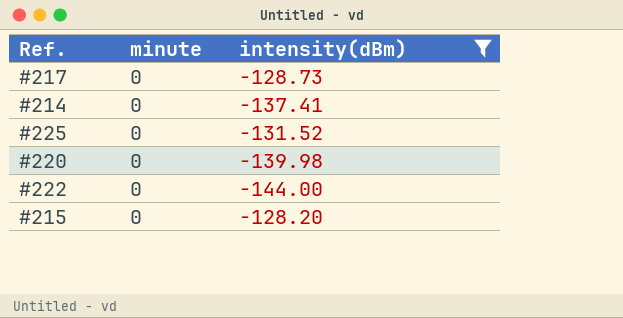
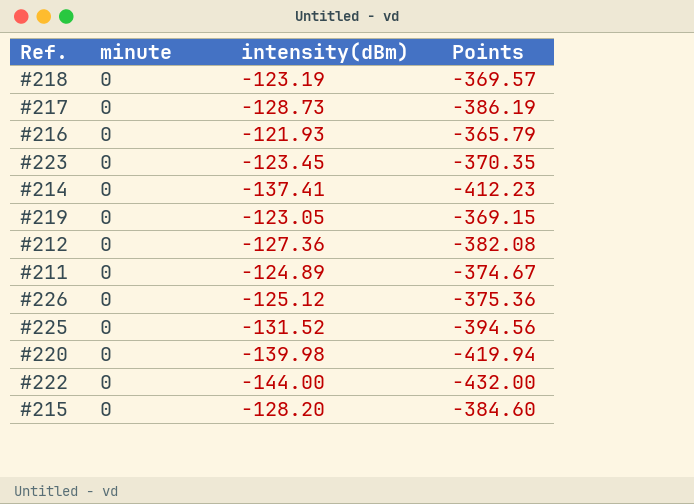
filter: intensity(dBm) <= -128.20 -> none
column Points | formula: none -> [intensity(dBm)] * 3

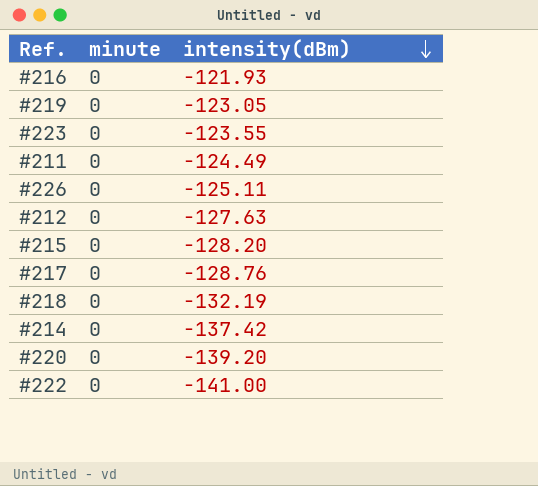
row order: none -> intensity(dBm) descending
column Points | formula: [intensity(dBm)] * 3 -> none
row #225: 0 | -131.52 | -394.56 -> none
#223 | intensity(dBm): -123.45 -> -123.55
#211 | intensity(dBm): -124.89 -> -124.49
#226 | intensity(dBm): -125.12 -> -125.11
#212 | intensity(dBm): -127.36 -> -127.63
#217 | intensity(dBm): -128.73 -> -128.76
#218 | intensity(dBm): -123.19 -> -132.19
#214 | intensity(dBm): -137.41 -> -137.42
#220 | intensity(dBm): -139.98 -> -139.20
#222 | intensity(dBm): -144.00 -> -141.00

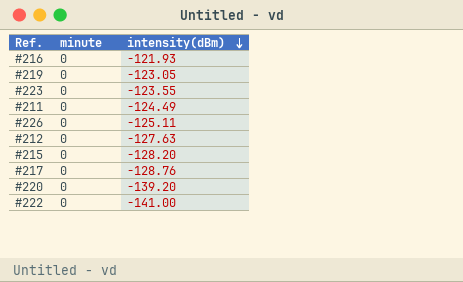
row #218: 0 | -132.19 -> none
row #214: 0 | -137.42 -> none

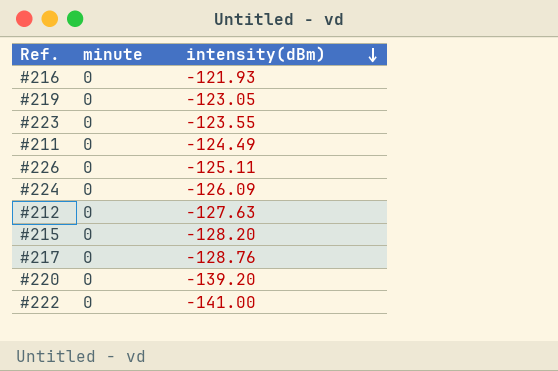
row #224: none -> 0 | -126.09

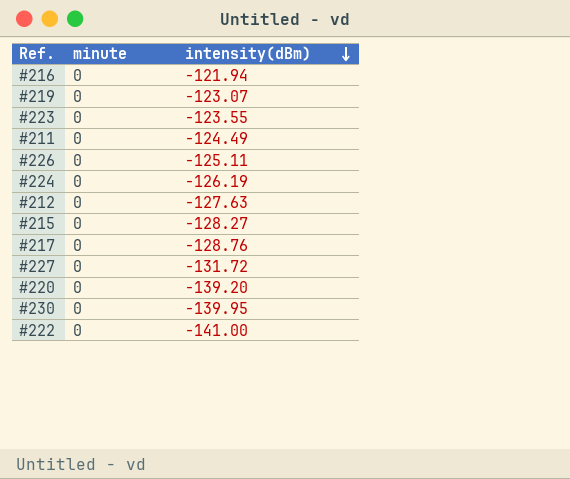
#216 | intensity(dBm): -121.93 -> -121.94
#219 | intensity(dBm): -123.05 -> -123.07
#224 | intensity(dBm): -126.09 -> -126.19
#215 | intensity(dBm): -128.20 -> -128.27
row #227: none -> 0 | -131.72
row #230: none -> 0 | -139.95

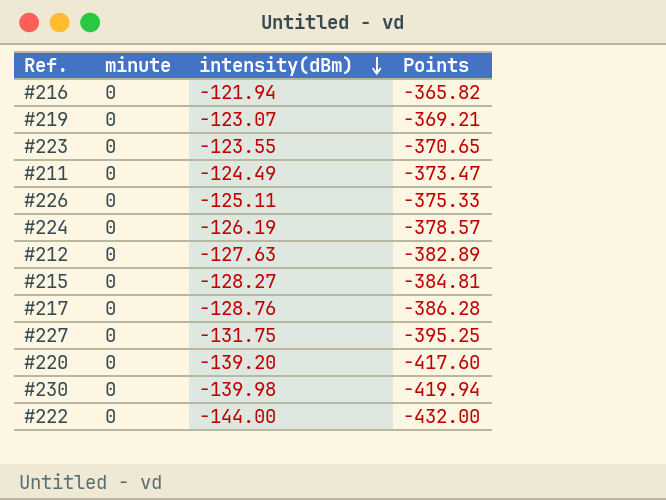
column Points | formula: none -> [intensity(dBm)] * 3
#227 | intensity(dBm): -131.72 -> -131.75
#230 | intensity(dBm): -139.95 -> -139.98
#222 | intensity(dBm): -141.00 -> -144.00

